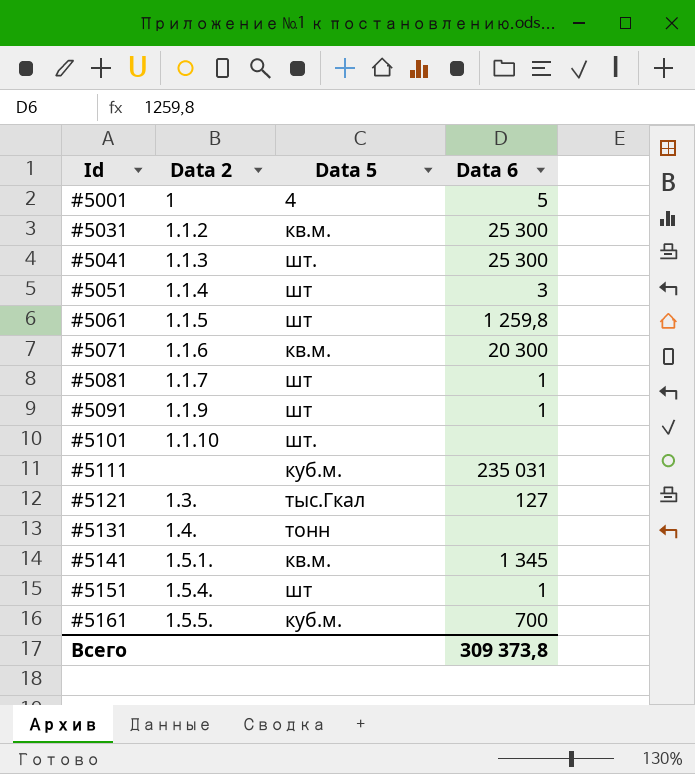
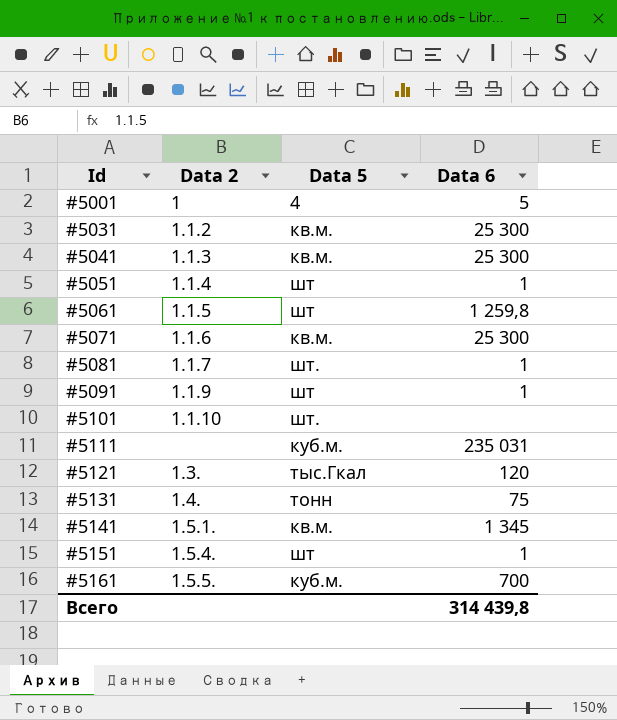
#5041 | Data 5: шт. -> кв.м.
#5051 | Data 6: 3 -> 1
#5071 | Data 6: 20 300 -> 25 300
#5081 | Data 5: шт -> шт.
#5121 | Data 6: 127 -> 120
#5131 | Data 6: none -> 75
Всего | Data 6: 309 373,8 -> 314 439,8

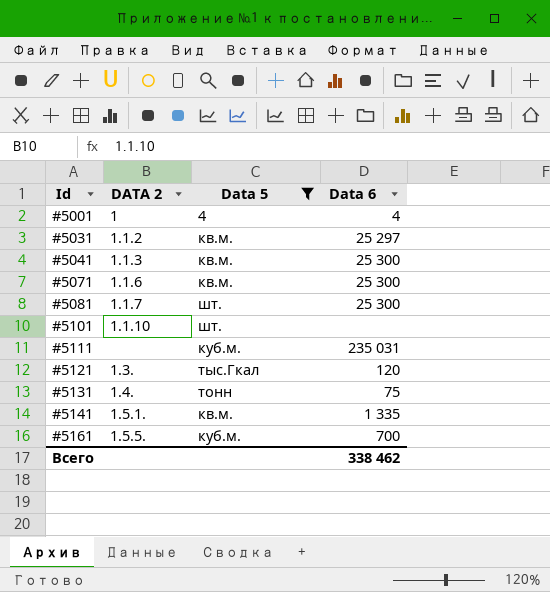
filter: none -> Data 5 != шт
column name: Data 2 -> DATA 2
#5001 | Data 6: 5 -> 4
#5031 | Data 6: 25 300 -> 25 297
#5081 | Data 6: 1 -> 25 300
#5141 | Data 6: 1 345 -> 1 335
Всего | Data 6: 314 439,8 -> 338 462

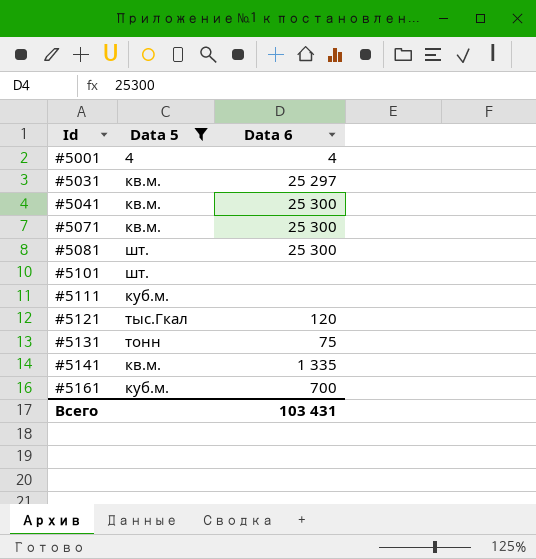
column DATA 2 | position: 2 -> none
#5111 | Data 6: 235 031 -> none
Всего | Data 6: 338 462 -> 103 431

